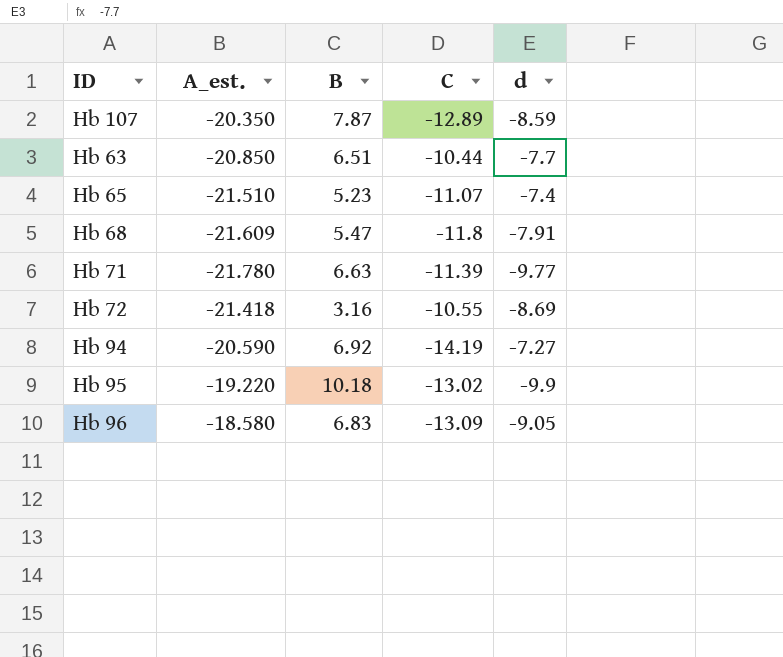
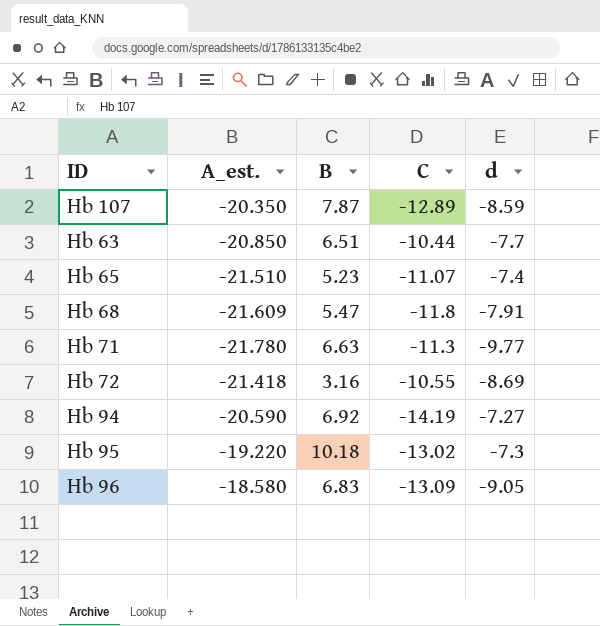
Hb 71 | C: -11.39 -> -11.3
Hb 95 | d: -9.9 -> -7.3

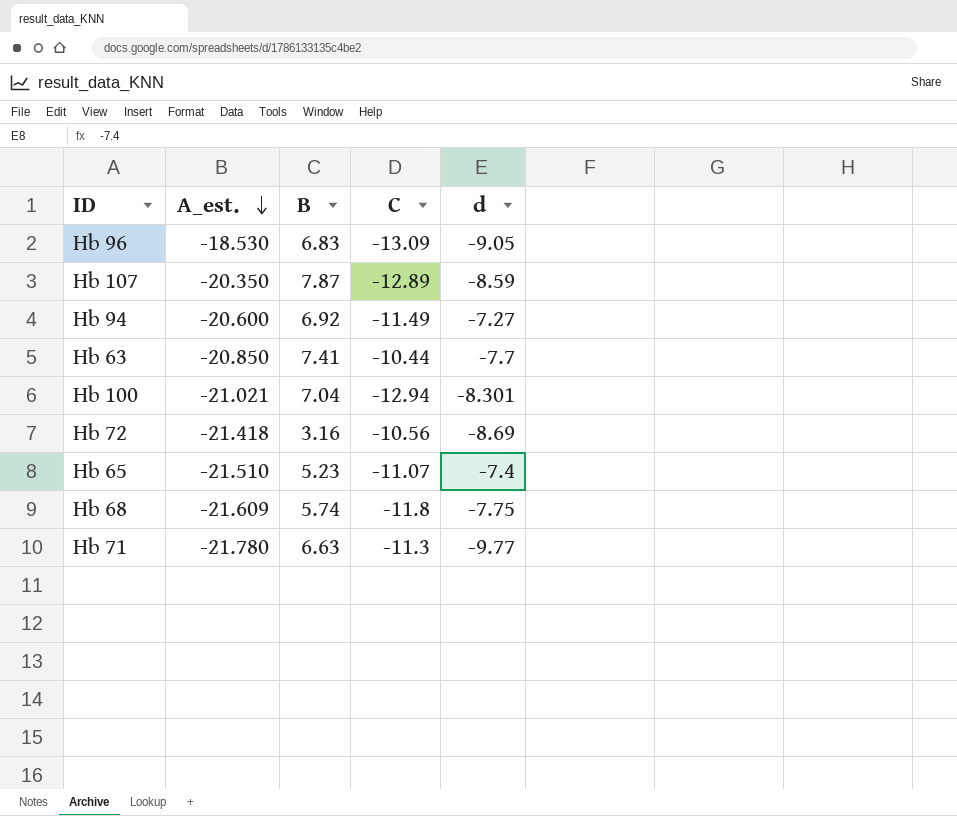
row order: none -> A_est. descending
row Hb 95: -19.220 | 10.18 | -13.02 | -7.3 -> none
Hb 96 | A_est.: -18.580 -> -18.530
Hb 94 | A_est.: -20.590 -> -20.600
Hb 94 | C: -14.19 -> -11.49
Hb 63 | B: 6.51 -> 7.41
row Hb 100: none -> -21.021 | 7.04 | -12.94 | -8.301
Hb 72 | C: -10.55 -> -10.56
Hb 68 | B: 5.47 -> 5.74
Hb 68 | d: -7.91 -> -7.75

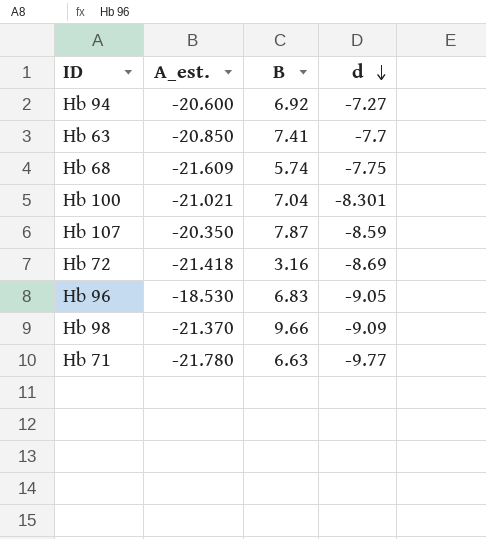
row order: A_est. descending -> d descending
column C | position: 4 -> none
row Hb 65: -21.510 | 5.23 | -11.07 | -7.4 -> none
row Hb 98: none -> -21.370 | 9.66 | -9.09

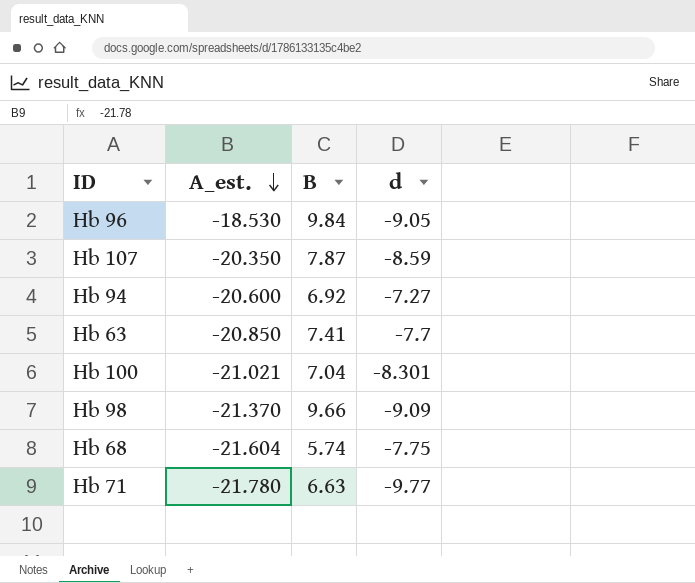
row order: d descending -> A_est. descending
row Hb 72: -21.418 | 3.16 | -8.69 -> none
Hb 96 | B: 6.83 -> 9.84
Hb 68 | A_est.: -21.609 -> -21.604

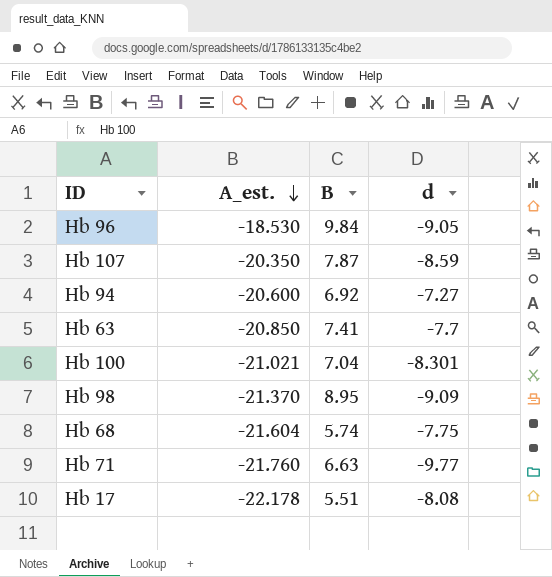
Hb 98 | B: 9.66 -> 8.95
Hb 71 | A_est.: -21.780 -> -21.760
row Hb 17: none -> -22.178 | 5.51 | -8.08

